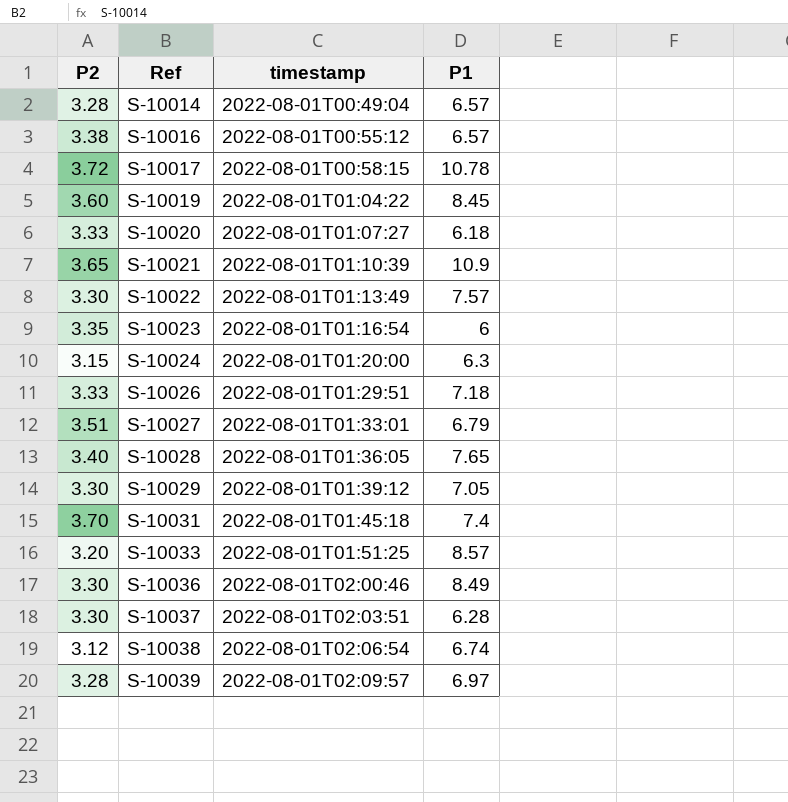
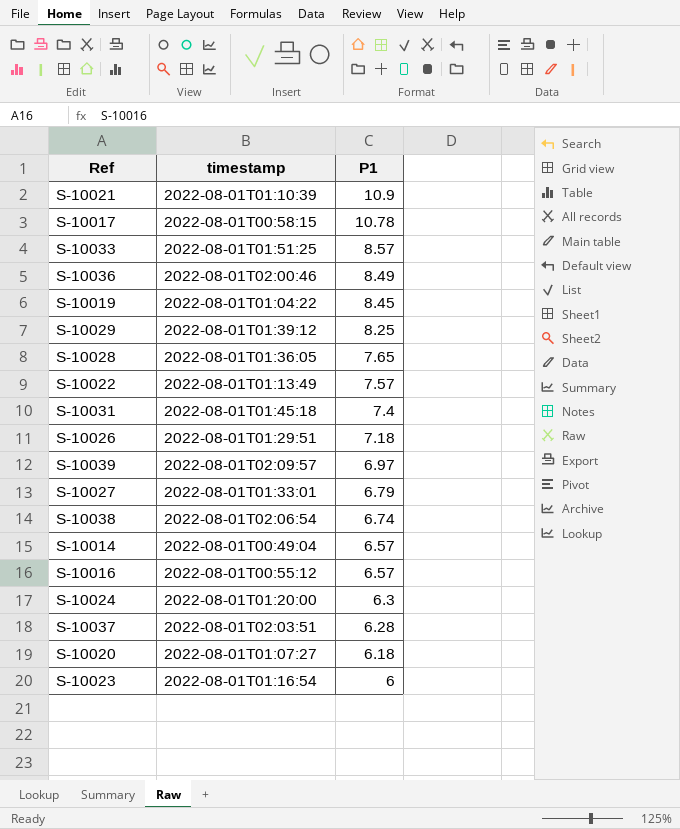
row order: Ref ascending -> P1 descending
column P2 | position: 1 -> none
S-10029 | P1: 7.05 -> 8.25

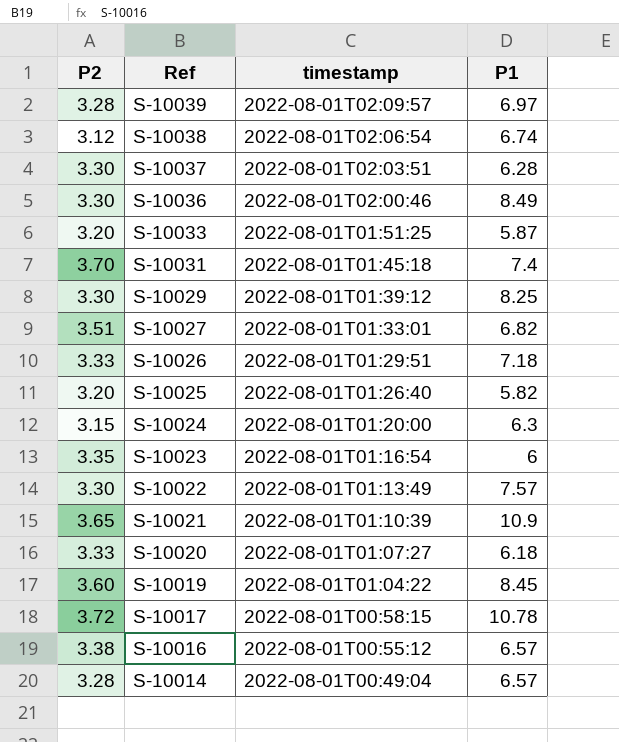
row order: P1 descending -> Ref descending
column P2 | position: none -> 1
row S-10028: 2022-08-01T01:36:05 | 7.65 -> none
S-10033 | P1: 8.57 -> 5.87
S-10027 | P1: 6.79 -> 6.82
row S-10025: none -> 3.20 | 2022-08-01T01:26:40 | 5.82

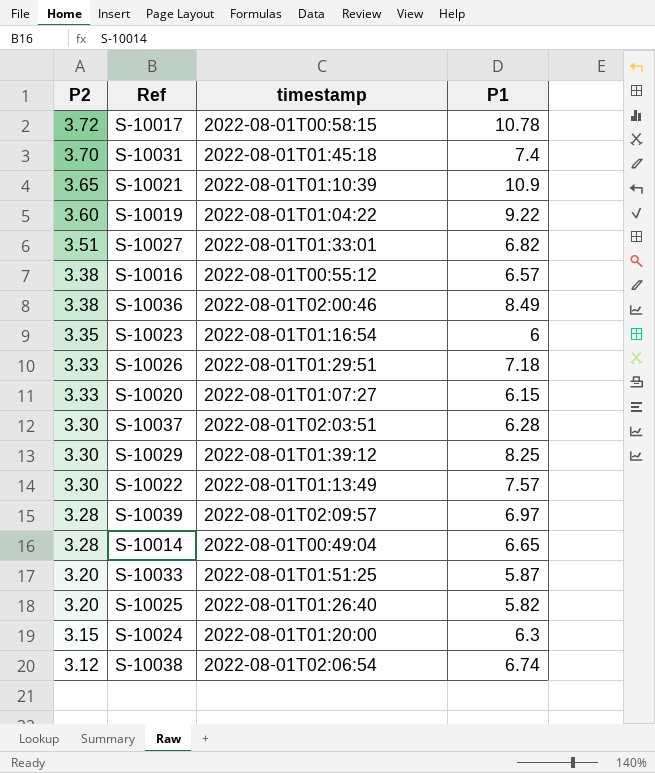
row order: Ref descending -> P2 descending
S-10019 | P1: 8.45 -> 9.22
S-10036 | P2: 3.30 -> 3.38
S-10020 | P1: 6.18 -> 6.15
S-10014 | P1: 6.57 -> 6.65

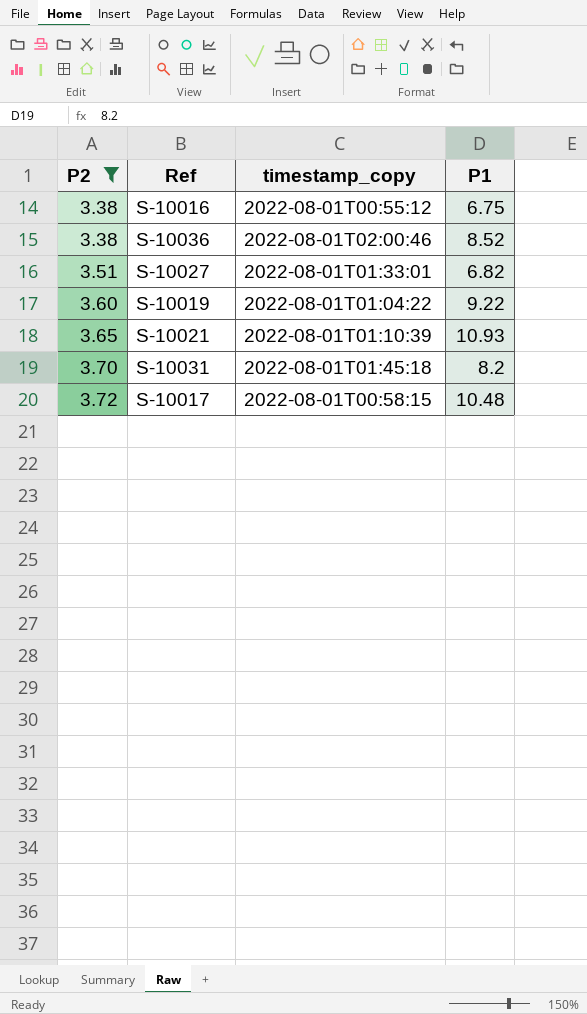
filter: none -> P2 >= 3.38
row order: P2 descending -> P2 ascending
column name: timestamp -> timestamp_copy
S-10016 | P1: 6.57 -> 6.75
S-10036 | P1: 8.49 -> 8.52
S-10021 | P1: 10.9 -> 10.93
S-10031 | P1: 7.4 -> 8.2
S-10017 | P1: 10.78 -> 10.48

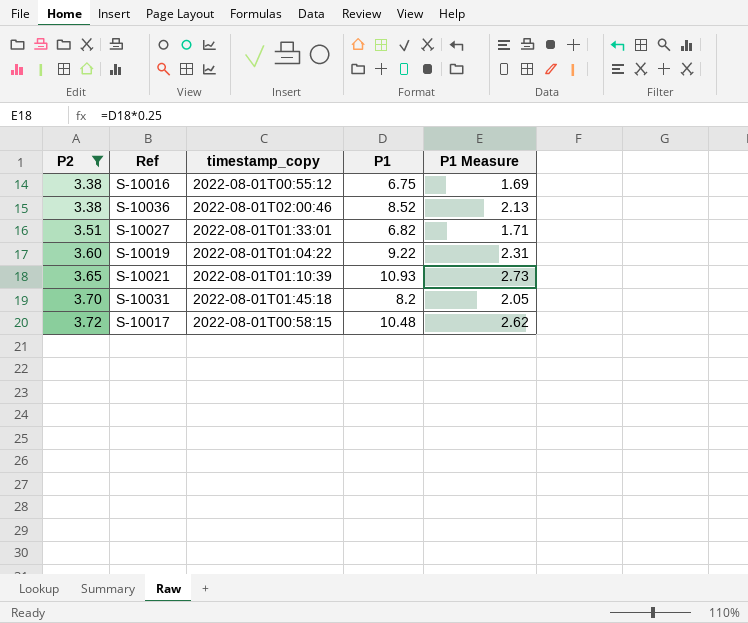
column P1 Measure | formula: none -> [P1] * 0.25

